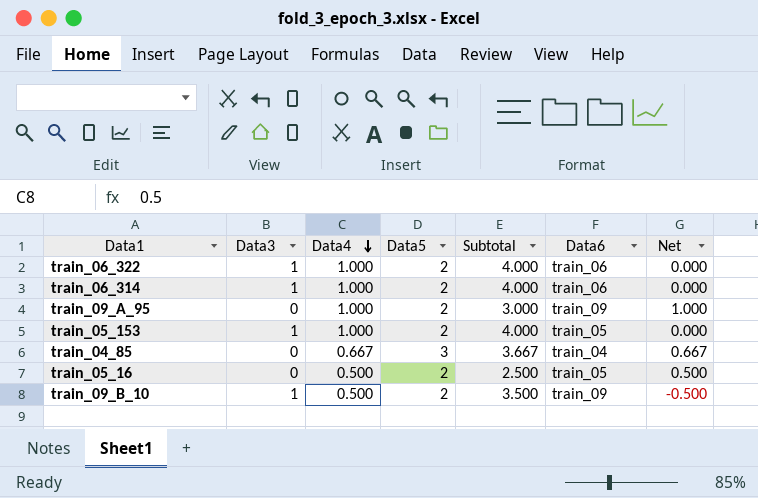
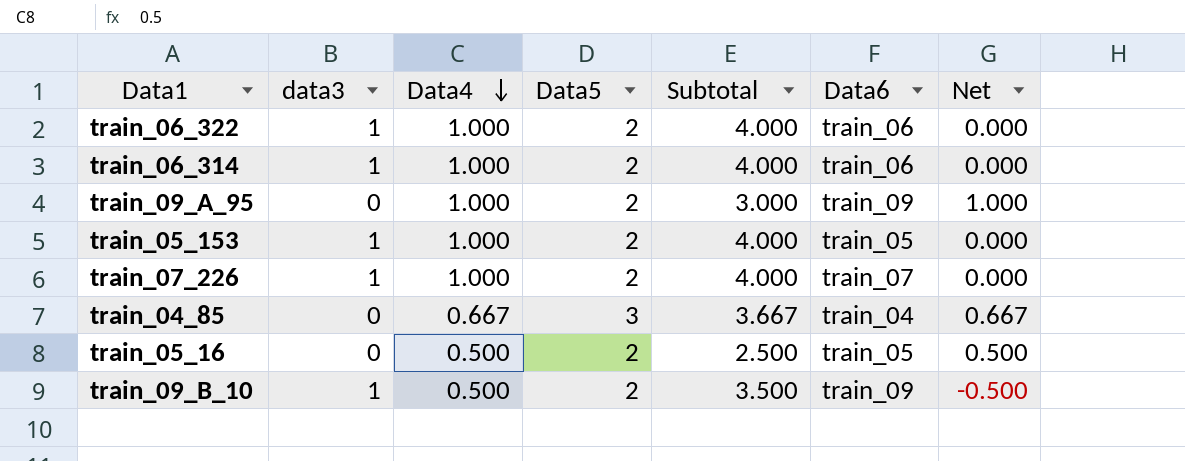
column name: Data3 -> data3
row train_07_226: none -> 1 | 1.000 | 2 | 4.000 | train_07 | 0.000

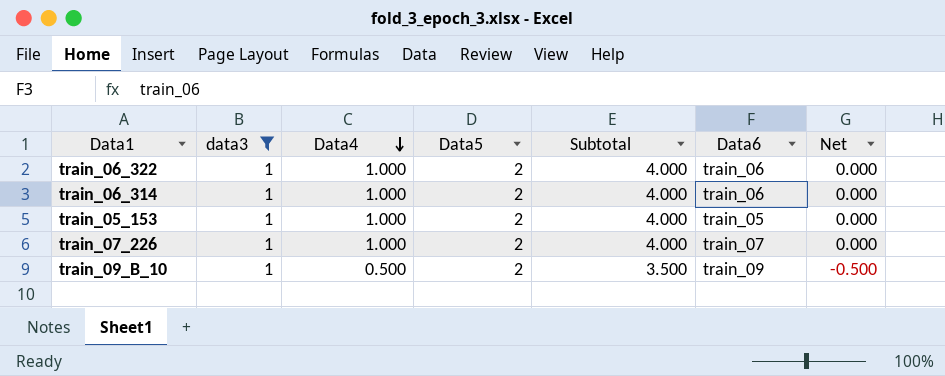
filter: none -> data3 = 1

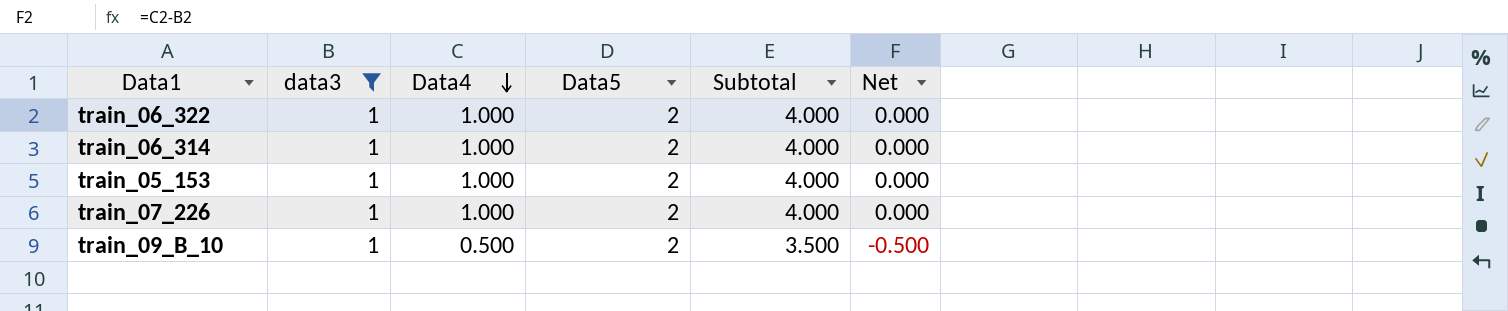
column Data6 | position: 6 -> none

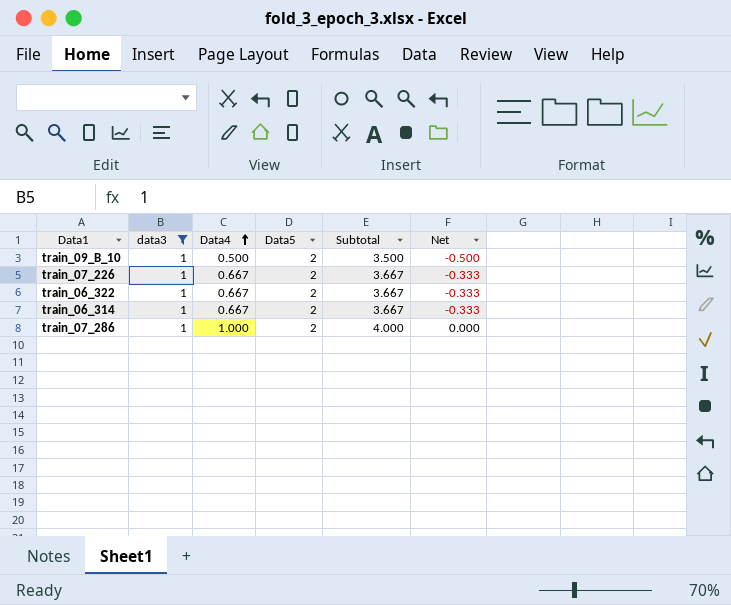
row order: Data4 descending -> Data4 ascending
row train_05_153: 1 | 1.000 | 2 | 4.000 | 0.000 -> none
train_07_226 | Data4: 1.000 -> 0.667
train_07_226 | Subtotal: 4.000 -> 3.667
train_07_226 | Net: 0.000 -> -0.333
train_06_322 | Data4: 1.000 -> 0.667
train_06_322 | Subtotal: 4.000 -> 3.667
train_06_322 | Net: 0.000 -> -0.333
train_06_314 | Data4: 1.000 -> 0.667
train_06_314 | Subtotal: 4.000 -> 3.667
train_06_314 | Net: 0.000 -> -0.333
row train_07_286: none -> 1 | 1.000 | 2 | 4.000 | 0.000

